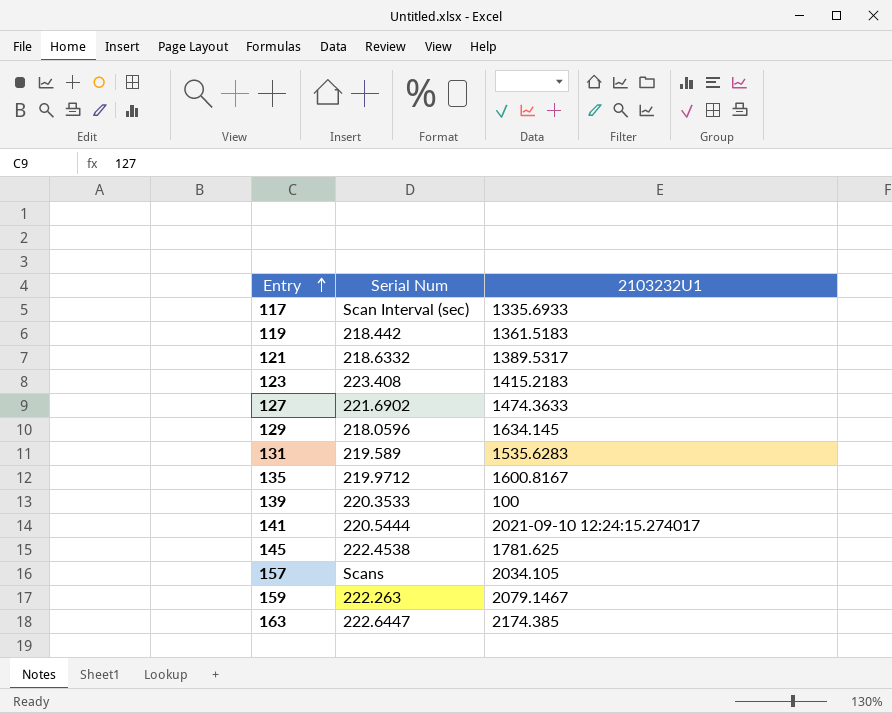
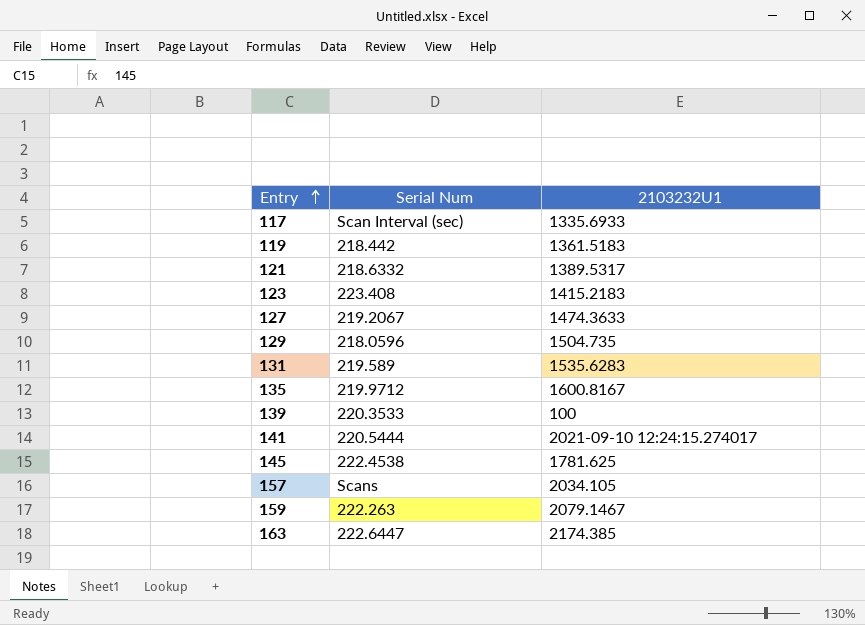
127 | Serial Num: 221.6902 -> 219.2067
129 | 2103232U1: 1634.145 -> 1504.735

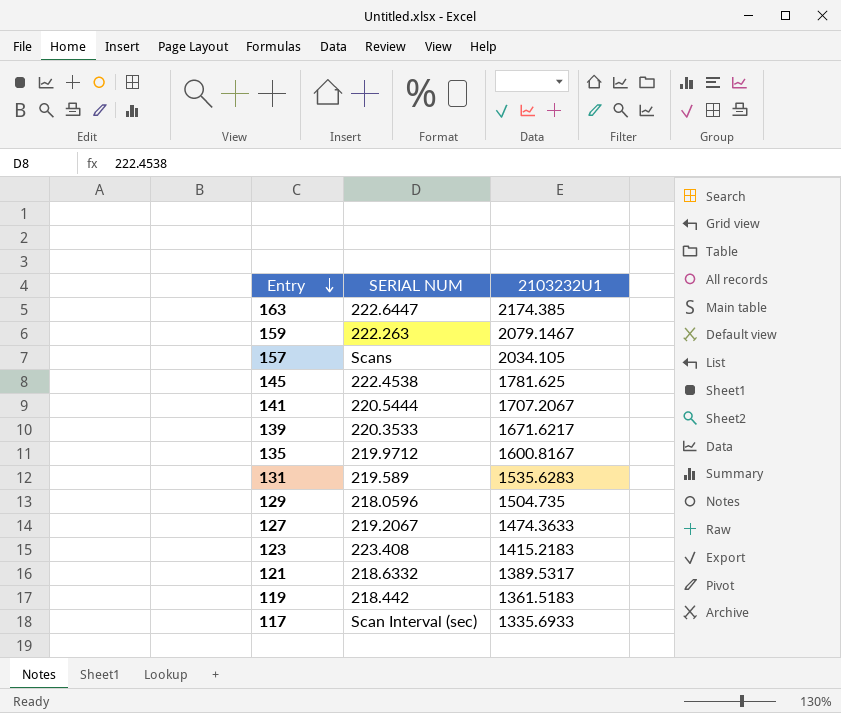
row order: Entry ascending -> Entry descending
column name: Serial Num -> SERIAL NUM
141 | 2103232U1: 2021-09-10 12:24:15.274017 -> 1707.2067
139 | 2103232U1: 100 -> 1671.6217

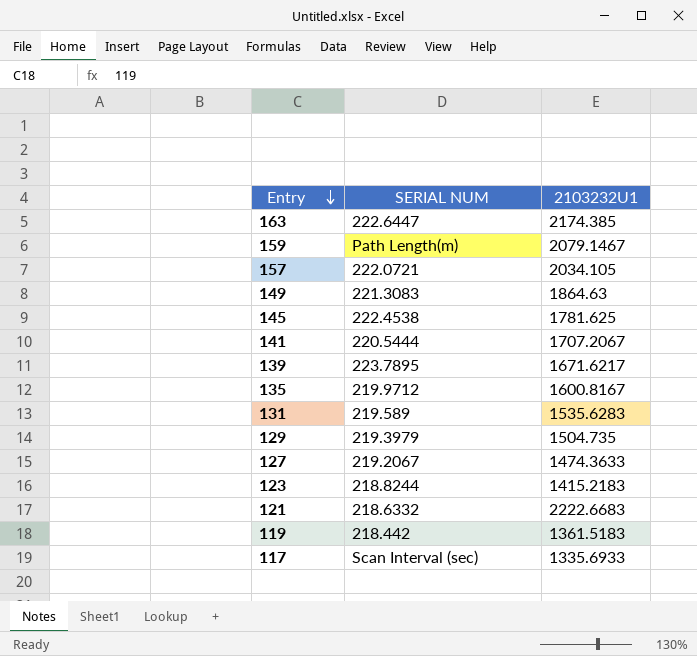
159 | SERIAL NUM: 222.263 -> Path Length(m)
157 | SERIAL NUM: Scans -> 222.0721
row 149: none -> 221.3083 | 1864.63
139 | SERIAL NUM: 220.3533 -> 223.7895
129 | SERIAL NUM: 218.0596 -> 219.3979
123 | SERIAL NUM: 223.408 -> 218.8244
121 | 2103232U1: 1389.5317 -> 2222.6683

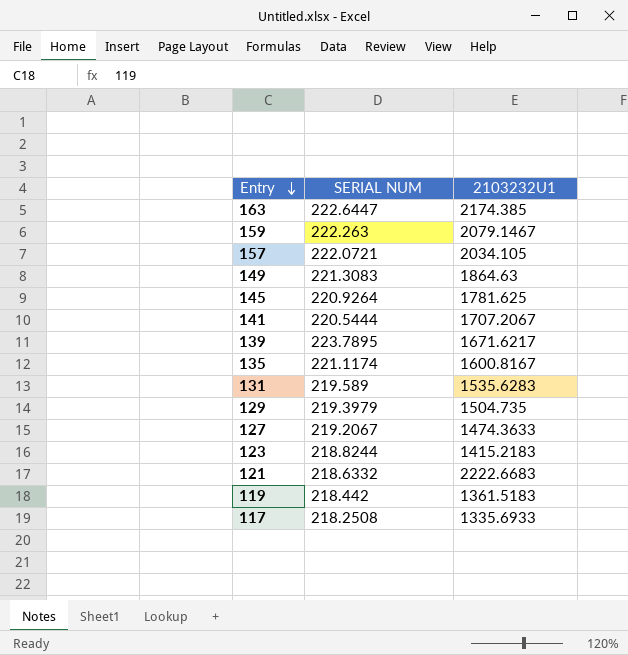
159 | SERIAL NUM: Path Length(m) -> 222.263
145 | SERIAL NUM: 222.4538 -> 220.9264
135 | SERIAL NUM: 219.9712 -> 221.1174
117 | SERIAL NUM: Scan Interval (sec) -> 218.2508

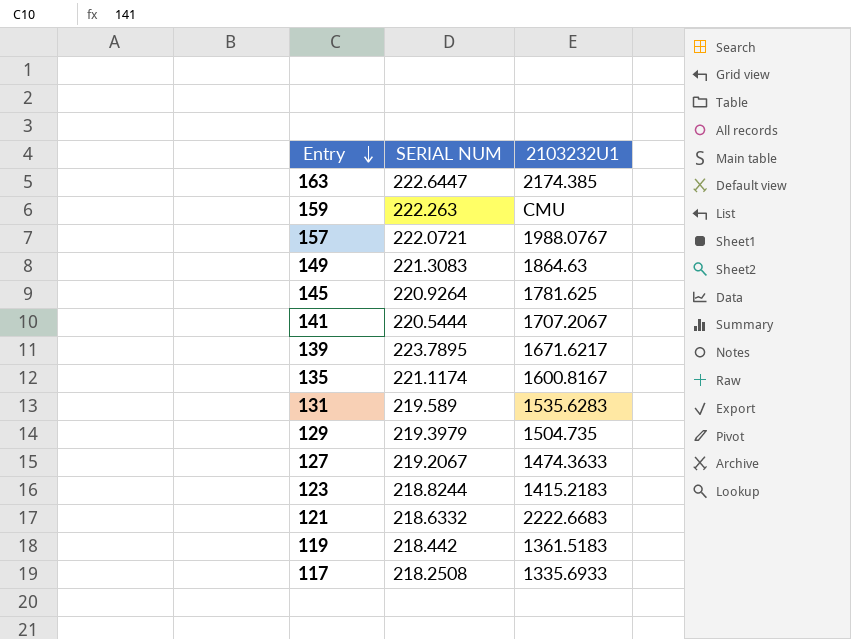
159 | 2103232U1: 2079.1467 -> CMU
157 | 2103232U1: 2034.105 -> 1988.0767

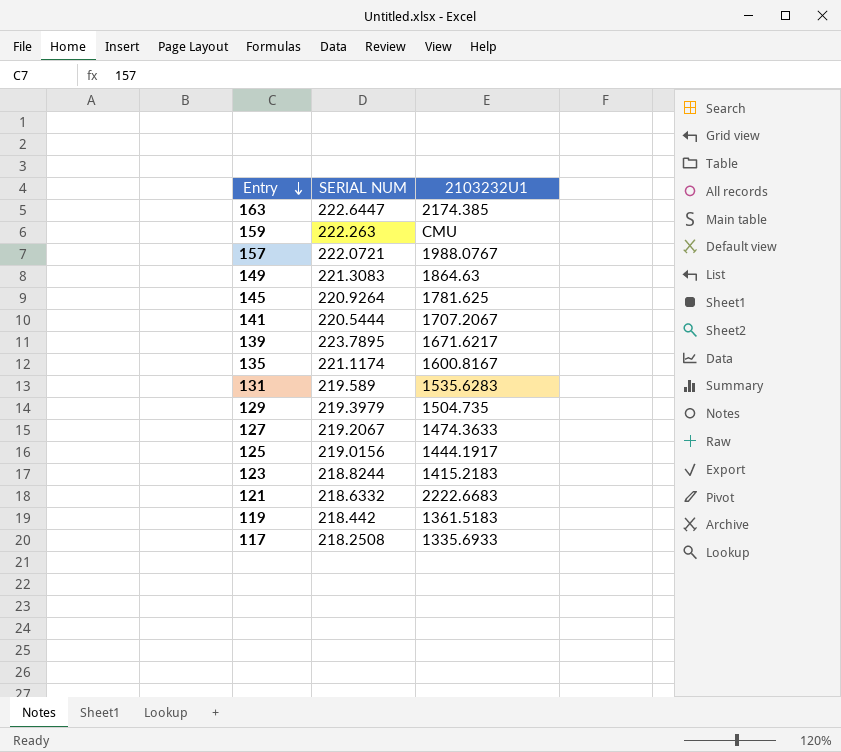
row 125: none -> 219.0156 | 1444.1917

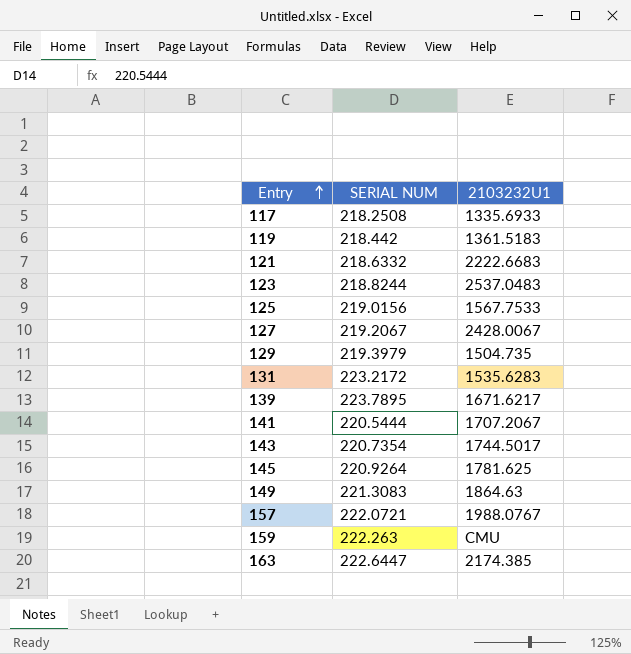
row order: Entry descending -> Entry ascending
row 135: 221.1174 | 1600.8167 -> none
123 | 2103232U1: 1415.2183 -> 2537.0483
125 | 2103232U1: 1444.1917 -> 1567.7533
127 | 2103232U1: 1474.3633 -> 2428.0067
131 | SERIAL NUM: 219.589 -> 223.2172
row 143: none -> 220.7354 | 1744.5017

